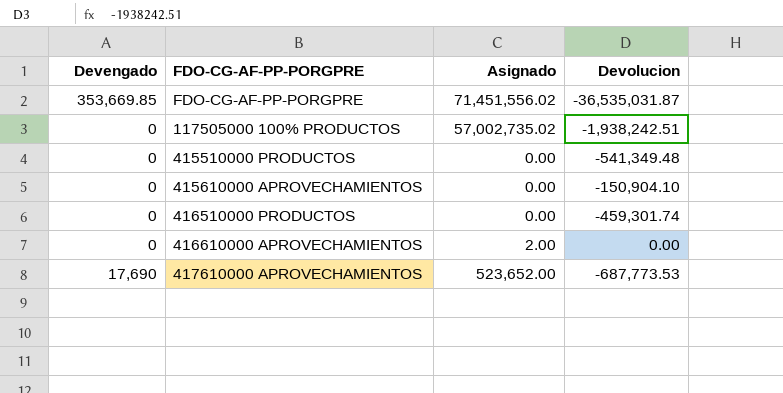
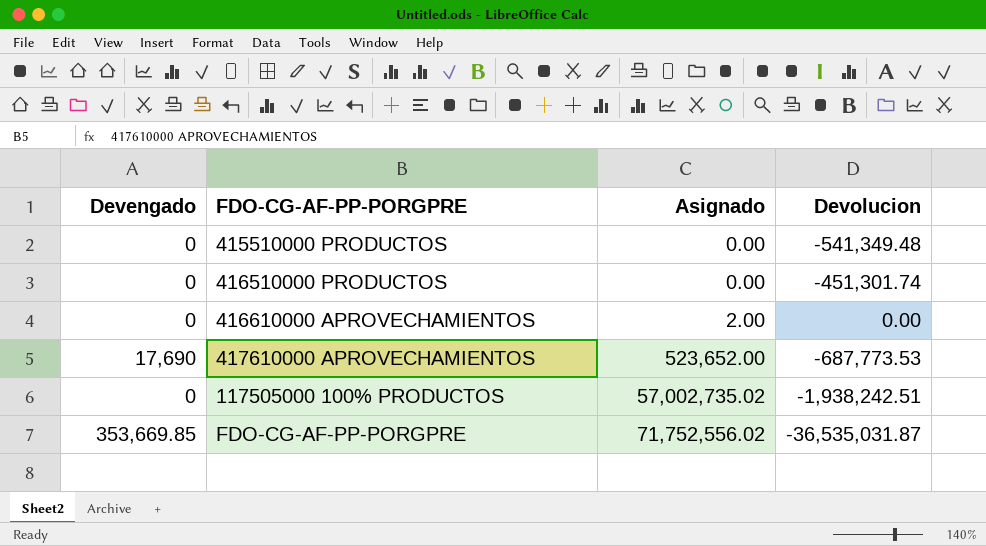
row order: none -> Asignado ascending
row 415610000 APROVECHAMIENTOS: 0 | 0.00 | -150,904.10 -> none
416510000 PRODUCTOS | Devolucion: -459,301.74 -> -451,301.74
FDO-CG-AF-PP-PORGPRE | Asignado: 71,451,556.02 -> 71,752,556.02

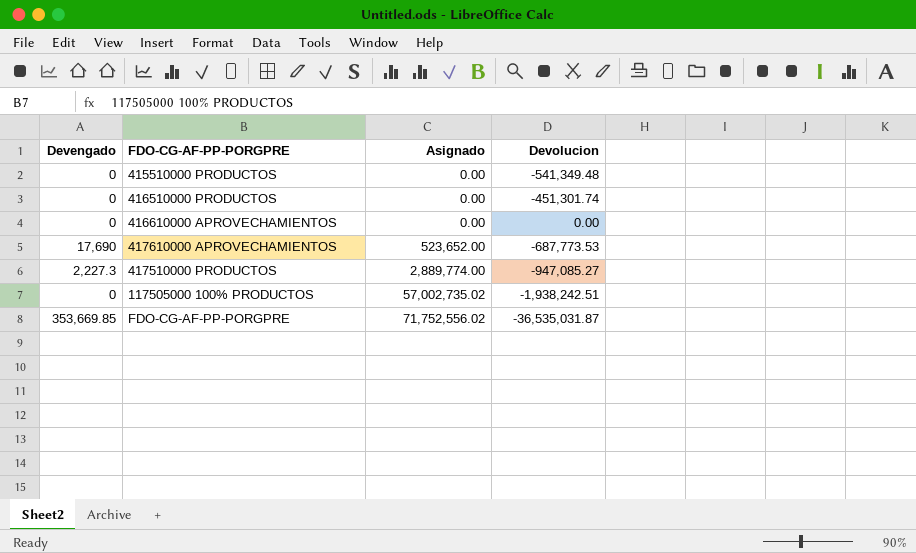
416610000 APROVECHAMIENTOS | Asignado: 2.00 -> 0.00
row 417510000 PRODUCTOS: none -> 2,227.3 | 2,889,774.00 | -947,085.27

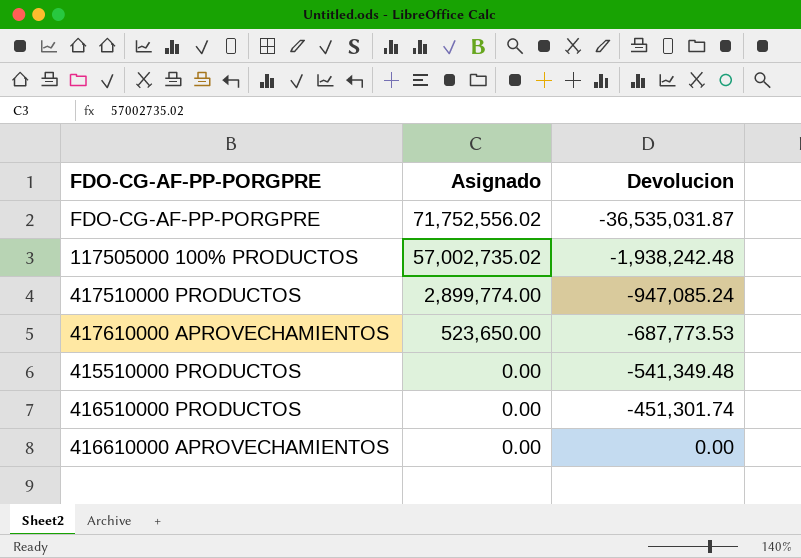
row order: Asignado ascending -> Asignado descending
column Devengado | position: 1 -> none
117505000 100% PRODUCTOS | Devolucion: -1,938,242.51 -> -1,938,242.48
417510000 PRODUCTOS | Asignado: 2,889,774.00 -> 2,899,774.00
417510000 PRODUCTOS | Devolucion: -947,085.27 -> -947,085.24
417610000 APROVECHAMIENTOS | Asignado: 523,652.00 -> 523,650.00

